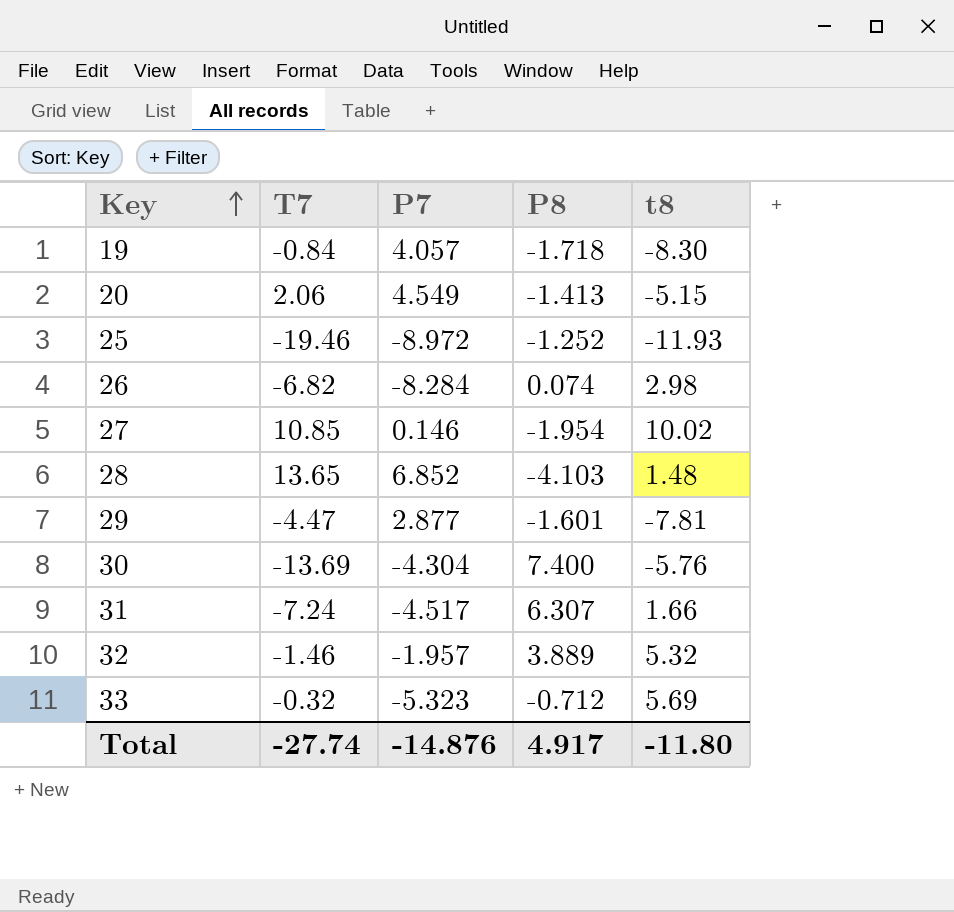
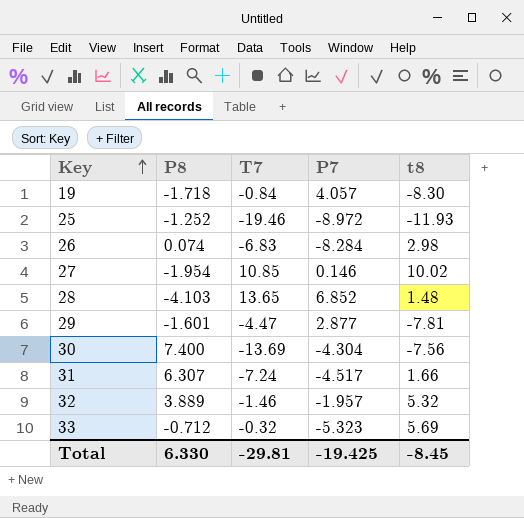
column P8 | position: 4 -> 2
row 20: 2.06 | 4.549 | -1.413 | -5.15 -> none
26 | T7: -6.82 -> -6.83
30 | t8: -5.76 -> -7.56
Total | P8: 4.917 -> 6.330
Total | T7: -27.74 -> -29.81
Total | P7: -14.876 -> -19.425
Total | t8: -11.80 -> -8.45

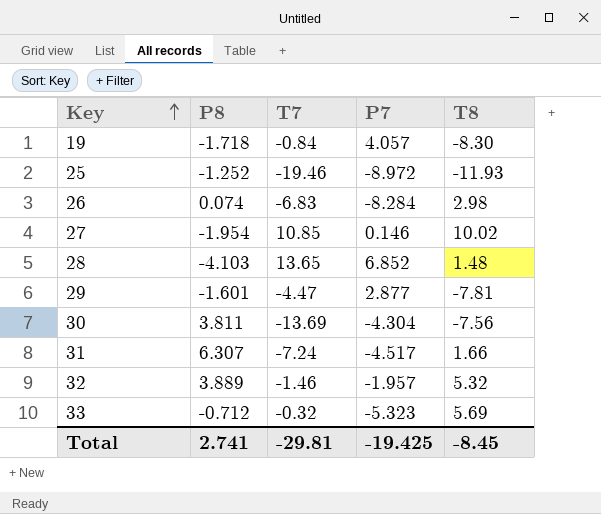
column name: t8 -> T8
30 | P8: 7.400 -> 3.811
Total | P8: 6.330 -> 2.741

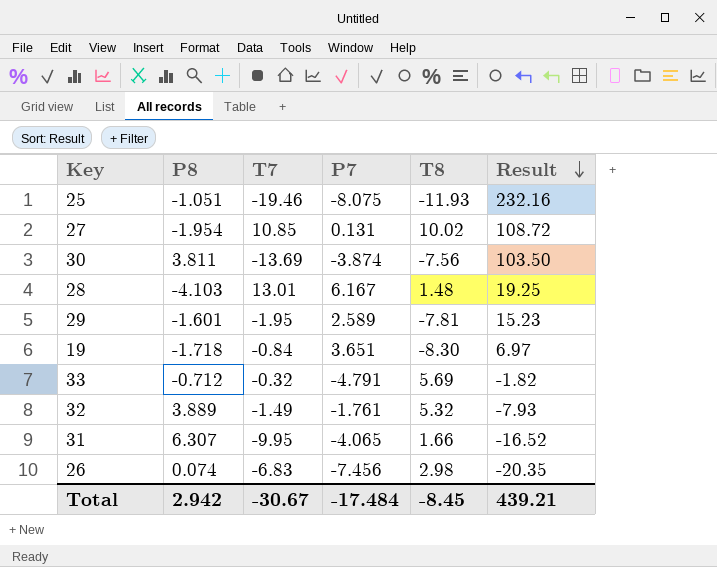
row order: Key ascending -> Result descending
column Result | formula: none -> [T7] * [T8]
25 | P8: -1.252 -> -1.051
25 | P7: -8.972 -> -8.075
27 | P7: 0.146 -> 0.131
30 | P7: -4.304 -> -3.874
28 | T7: 13.65 -> 13.01
28 | P7: 6.852 -> 6.167
29 | T7: -4.47 -> -1.95
29 | P7: 2.877 -> 2.589
19 | P7: 4.057 -> 3.651
33 | P7: -5.323 -> -4.791
32 | T7: -1.46 -> -1.49
32 | P7: -1.957 -> -1.761
31 | T7: -7.24 -> -9.95
31 | P7: -4.517 -> -4.065
26 | P7: -8.284 -> -7.456
Total | P8: 2.741 -> 2.942
Total | T7: -29.81 -> -30.67
Total | P7: -19.425 -> -17.484

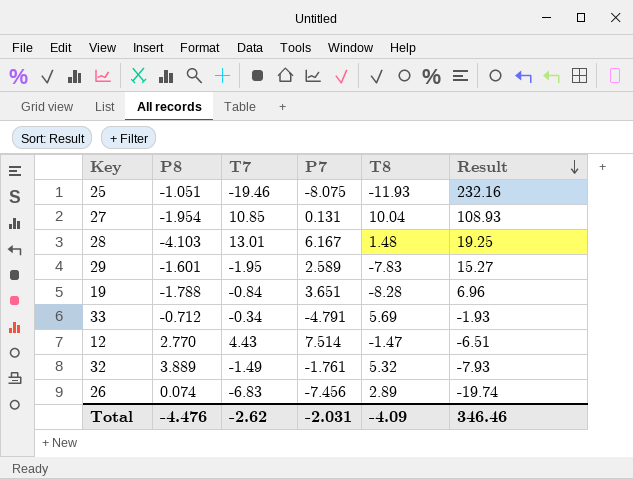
row 30: 3.811 | -13.69 | -3.874 | -7.56 | 103.50 -> none
row 31: 6.307 | -9.95 | -4.065 | 1.66 | -16.52 -> none
27 | T8: 10.02 -> 10.04
27 | Result: 108.72 -> 108.93
29 | T8: -7.81 -> -7.83
29 | Result: 15.23 -> 15.27
19 | P8: -1.718 -> -1.788
19 | T8: -8.30 -> -8.28
19 | Result: 6.97 -> 6.96
33 | T7: -0.32 -> -0.34
33 | Result: -1.82 -> -1.93
row 12: none -> 2.770 | 4.43 | 7.514 | -1.47 | -6.51
26 | T8: 2.98 -> 2.89
26 | Result: -20.35 -> -19.74
Total | P8: 2.942 -> -4.476
Total | T7: -30.67 -> -2.62
Total | P7: -17.484 -> -2.031
Total | T8: -8.45 -> -4.09
Total | Result: 439.21 -> 346.46

